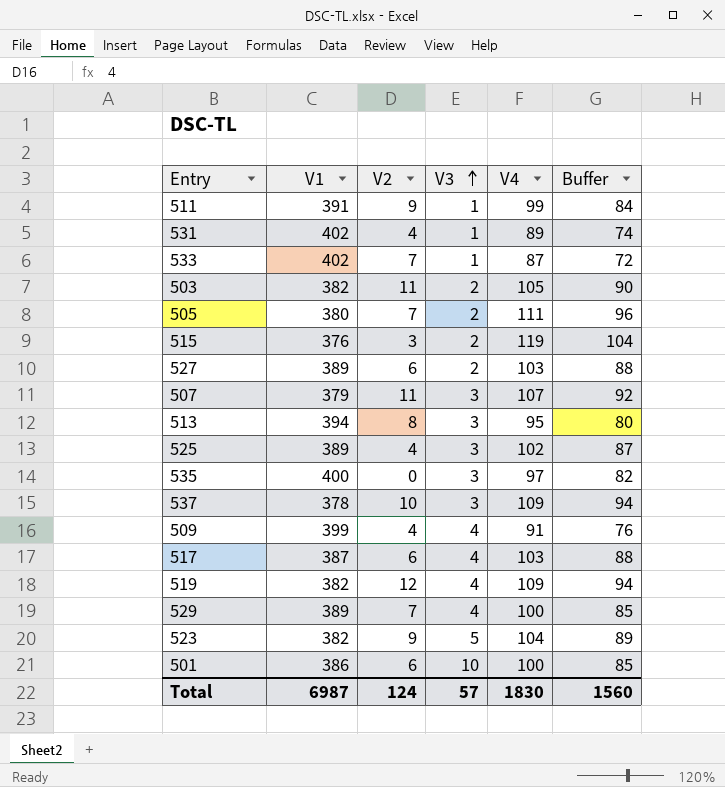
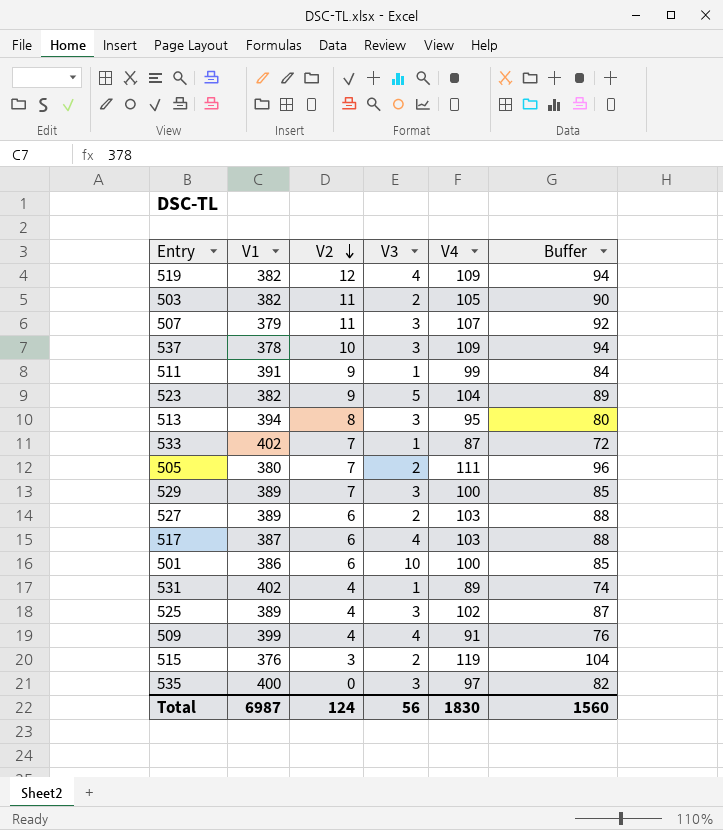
row order: V3 ascending -> V2 descending
529 | V3: 4 -> 3
Total | V3: 57 -> 56

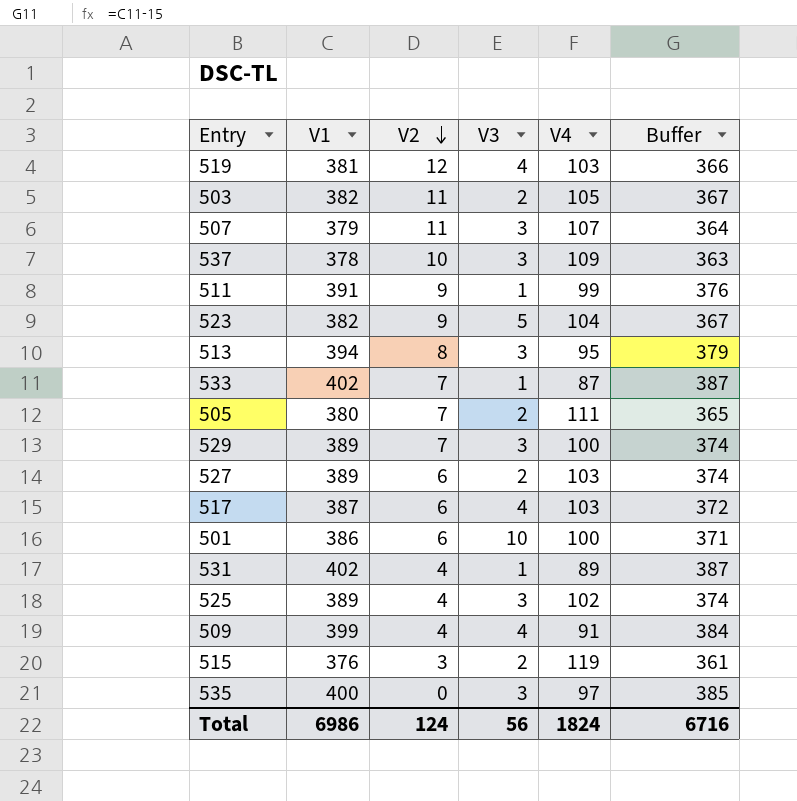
column Buffer | formula: [V4] - 15 -> [V1] - 15
519 | V1: 382 -> 381
519 | V4: 109 -> 103
Total | V1: 6987 -> 6986
Total | V4: 1830 -> 1824
Total | Buffer: 1560 -> 6716

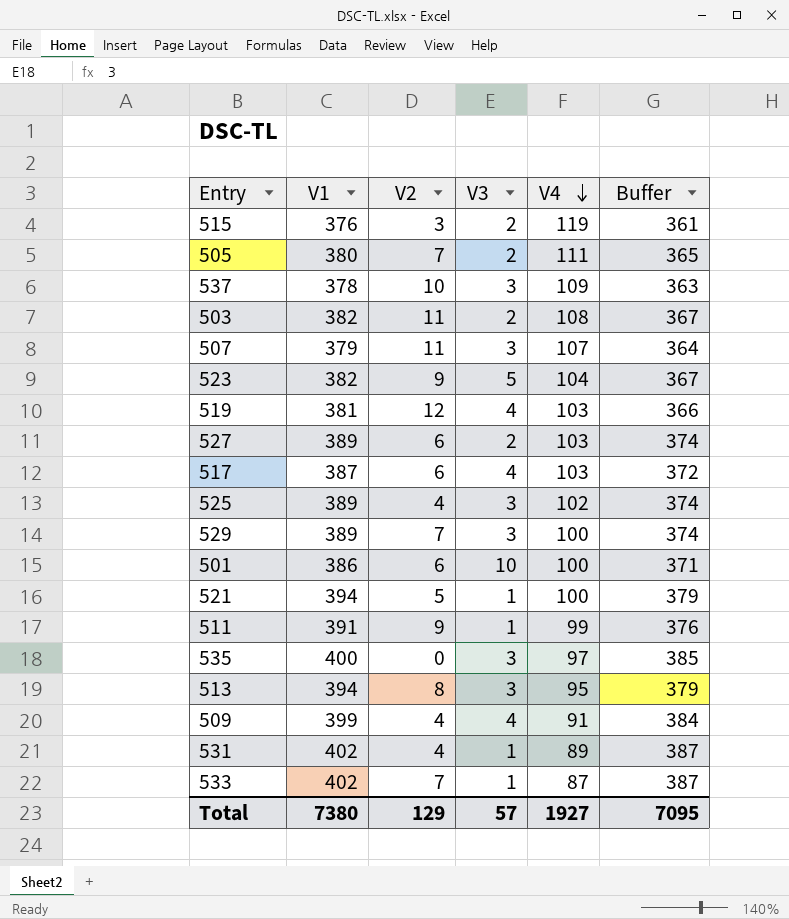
row order: V2 descending -> V4 descending
503 | V4: 105 -> 108
row 521: none -> 394 | 5 | 1 | 100 | 379
Total | V1: 6986 -> 7380
Total | V2: 124 -> 129
Total | V3: 56 -> 57
Total | V4: 1824 -> 1927
Total | Buffer: 6716 -> 7095

